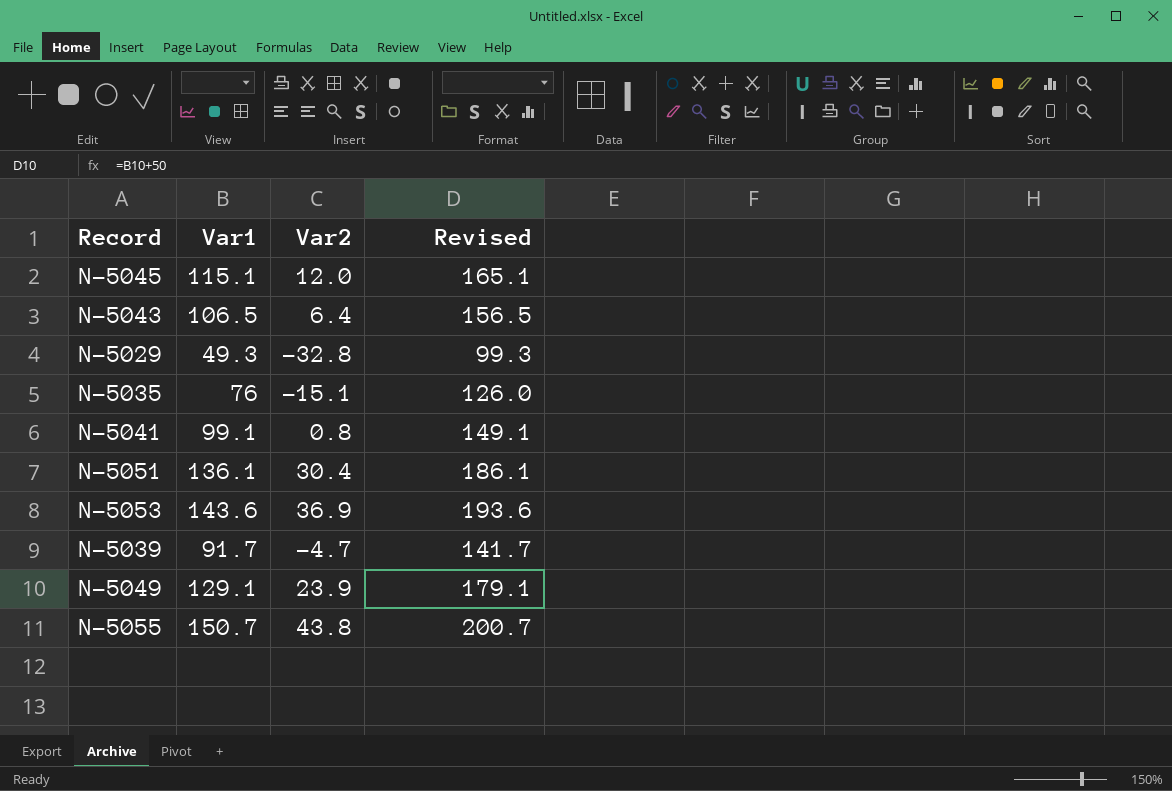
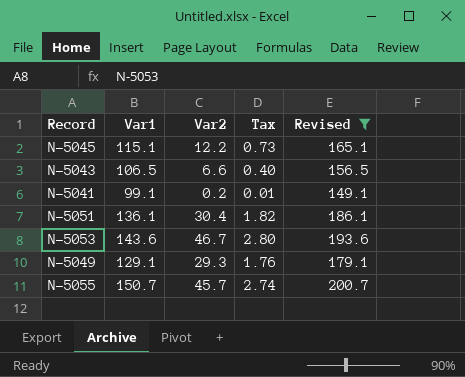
filter: none -> Revised >= 149.1
column Tax | formula: none -> [Var2] * 0.06
N-5045 | Var2: 12.0 -> 12.2
N-5043 | Var2: 6.4 -> 6.6
N-5041 | Var2: 0.8 -> 0.2
N-5053 | Var2: 36.9 -> 46.7
N-5049 | Var2: 23.9 -> 29.3
N-5055 | Var2: 43.8 -> 45.7

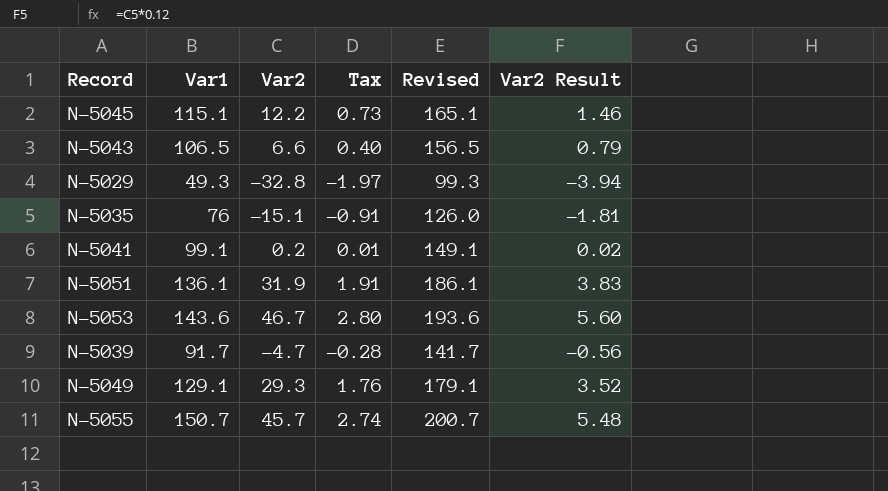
filter: Revised >= 149.1 -> none
column Var2 Result | formula: none -> [Var2] * 0.12
N-5051 | Var2: 30.4 -> 31.9
N-5051 | Tax: 1.82 -> 1.91

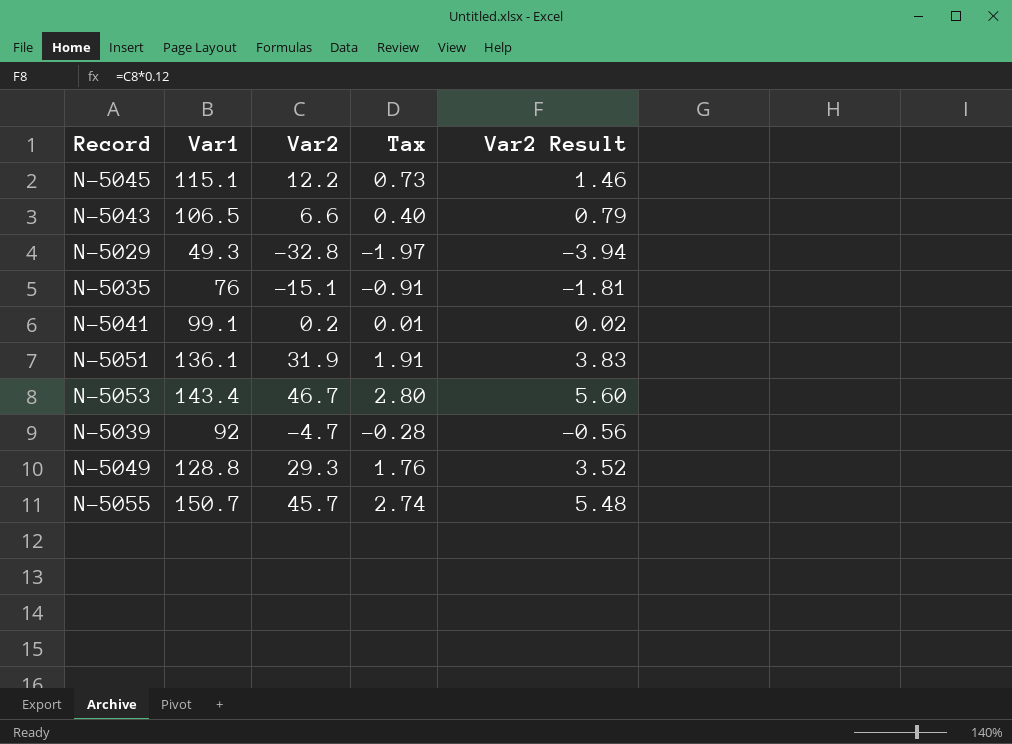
column Revised | formula: [Var1] + 50 -> none
N-5053 | Var1: 143.6 -> 143.4
N-5039 | Var1: 91.7 -> 92
N-5049 | Var1: 129.1 -> 128.8

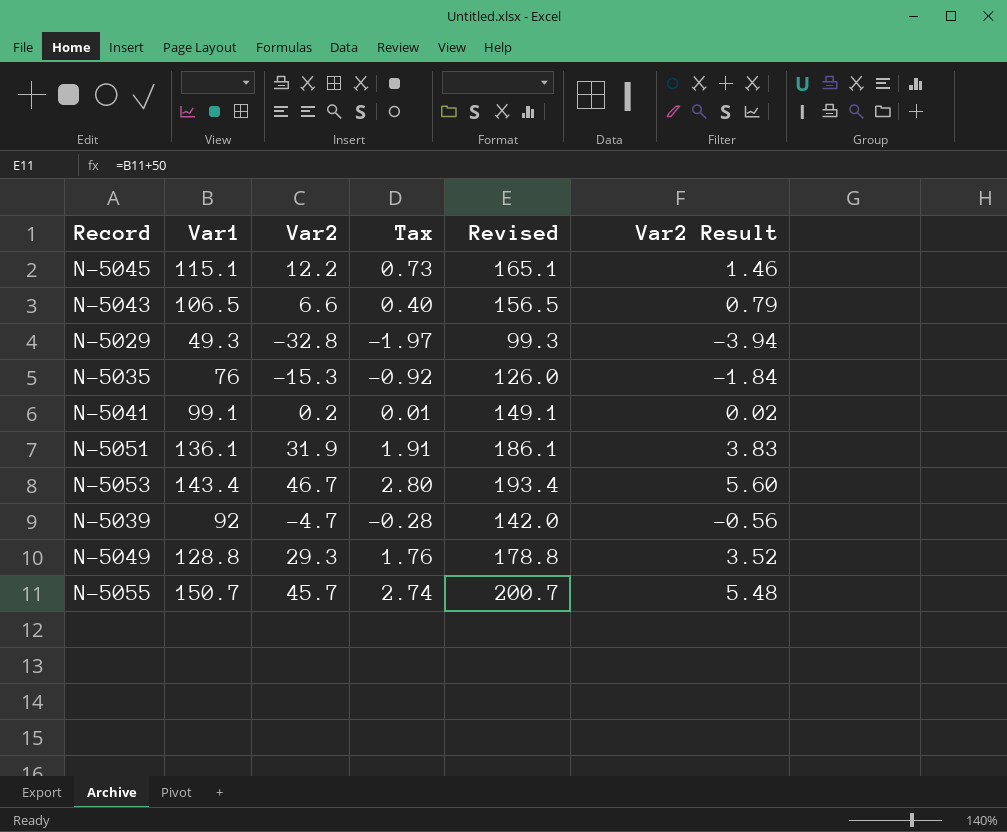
column Revised | formula: none -> [Var1] + 50
N-5035 | Var2: -15.1 -> -15.3
N-5035 | Tax: -0.91 -> -0.92
N-5035 | Var2 Result: -1.81 -> -1.84

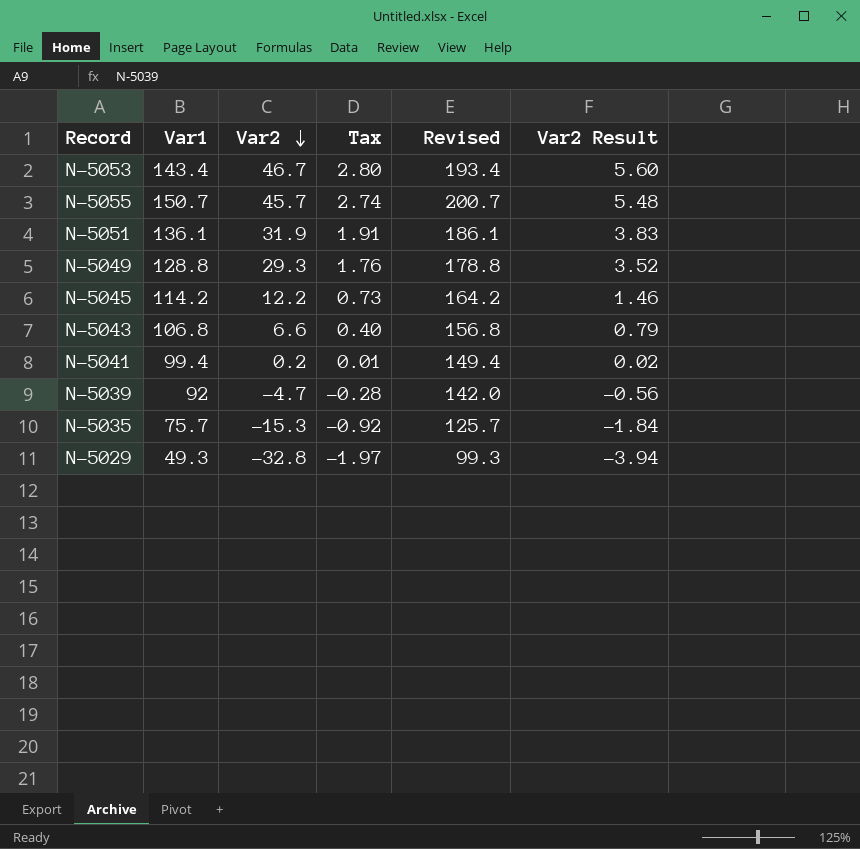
row order: none -> Var2 descending
N-5045 | Var1: 115.1 -> 114.2
N-5045 | Revised: 165.1 -> 164.2
N-5043 | Var1: 106.5 -> 106.8
N-5043 | Revised: 156.5 -> 156.8
N-5041 | Var1: 99.1 -> 99.4
N-5041 | Revised: 149.1 -> 149.4
N-5035 | Var1: 76 -> 75.7
N-5035 | Revised: 126.0 -> 125.7

